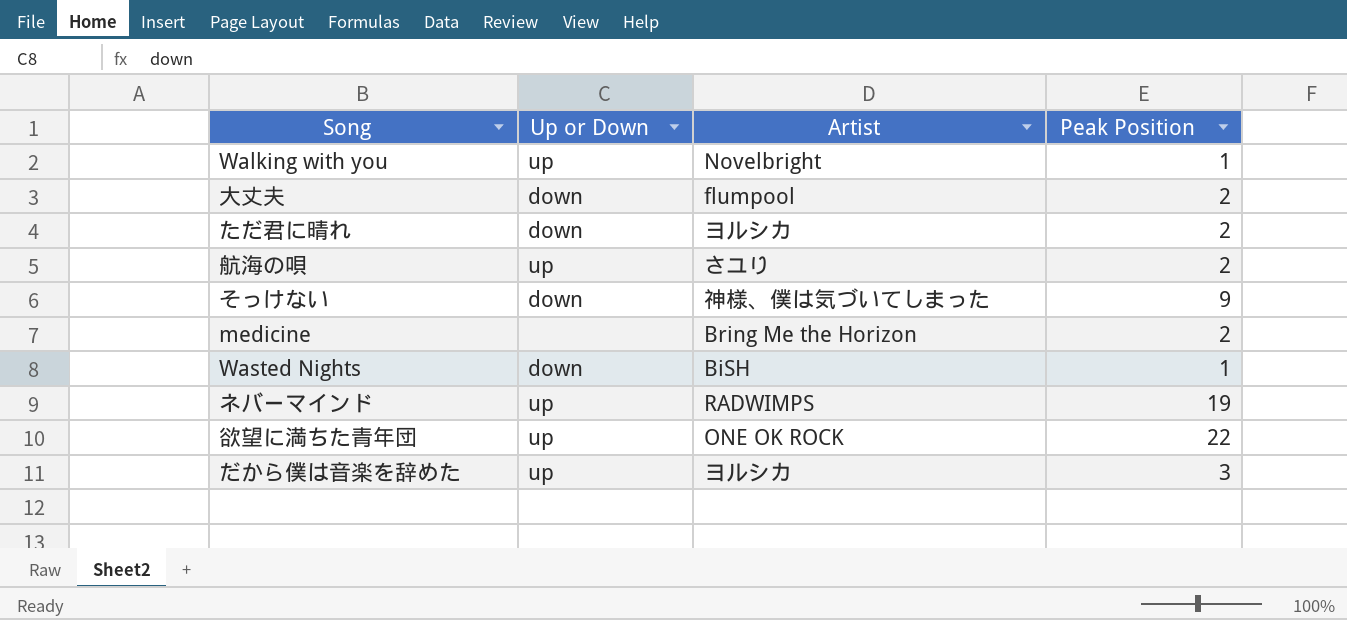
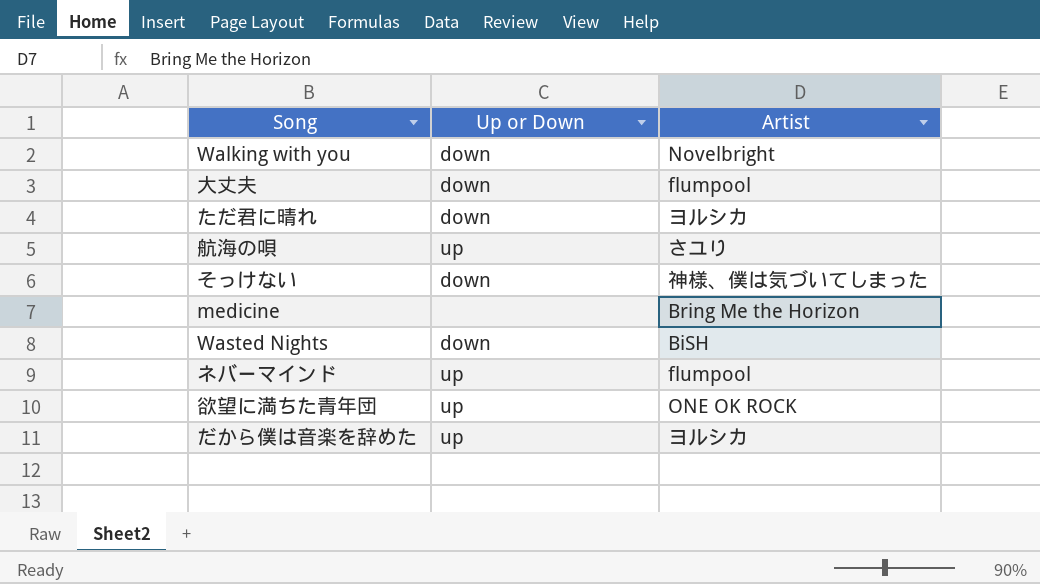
column Peak Position | position: 4 -> none
Walking with you | Up or Down: up -> down
ネバーマインド | Artist: RADWIMPS -> flumpool

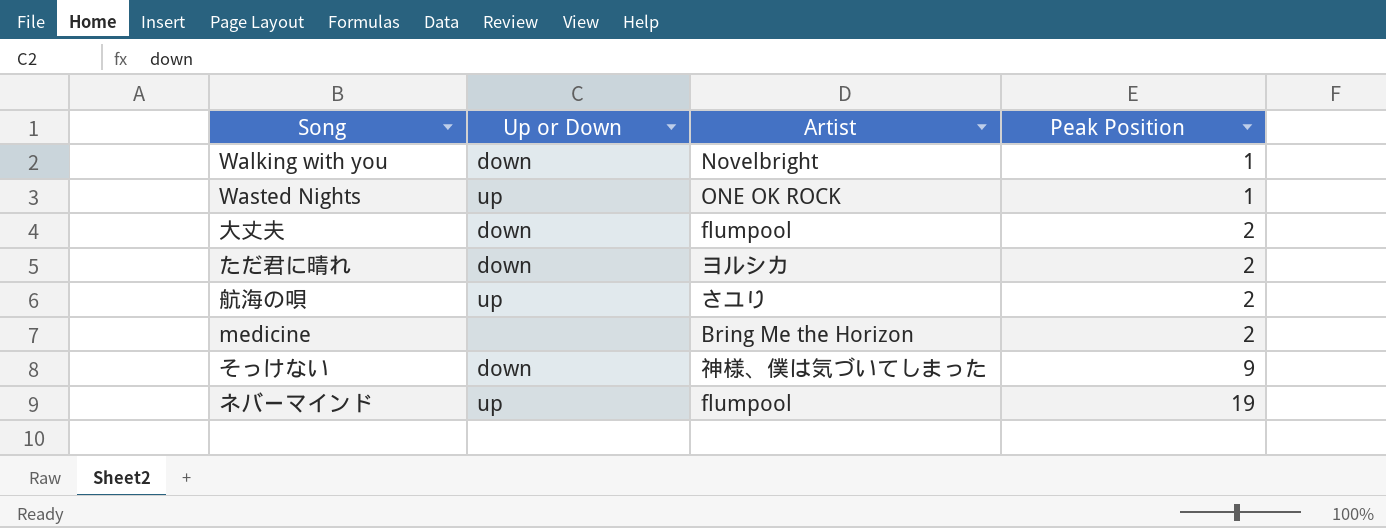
row order: none -> Peak Position ascending
column Peak Position | position: none -> 4
row 欲望に満ちた青年団: up | ONE OK ROCK -> none
row だから僕は音楽を辞めた: up | ヨルシカ -> none
Wasted Nights | Up or Down: down -> up
Wasted Nights | Artist: BiSH -> ONE OK ROCK

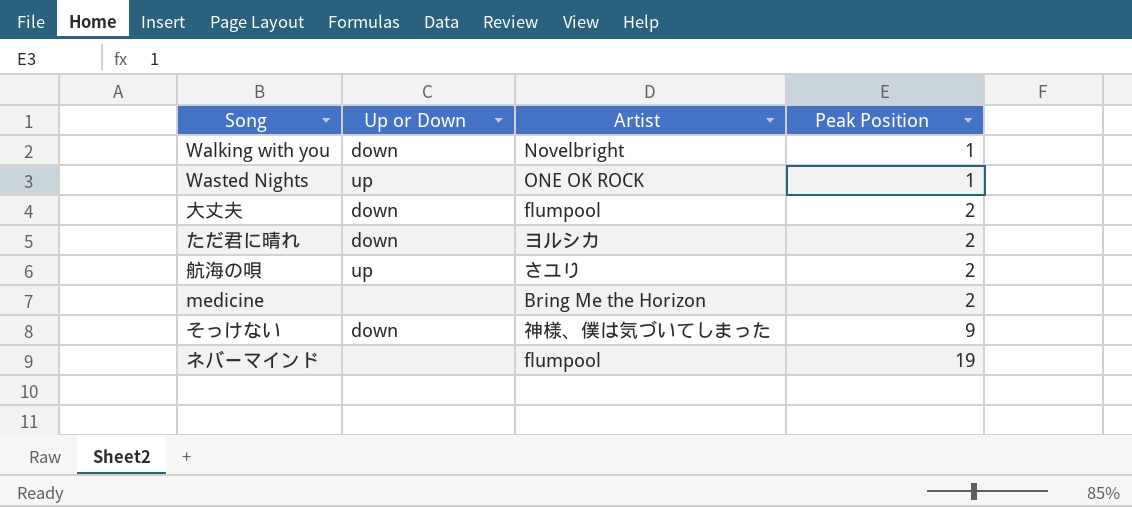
ネバーマインド | Up or Down: up -> none

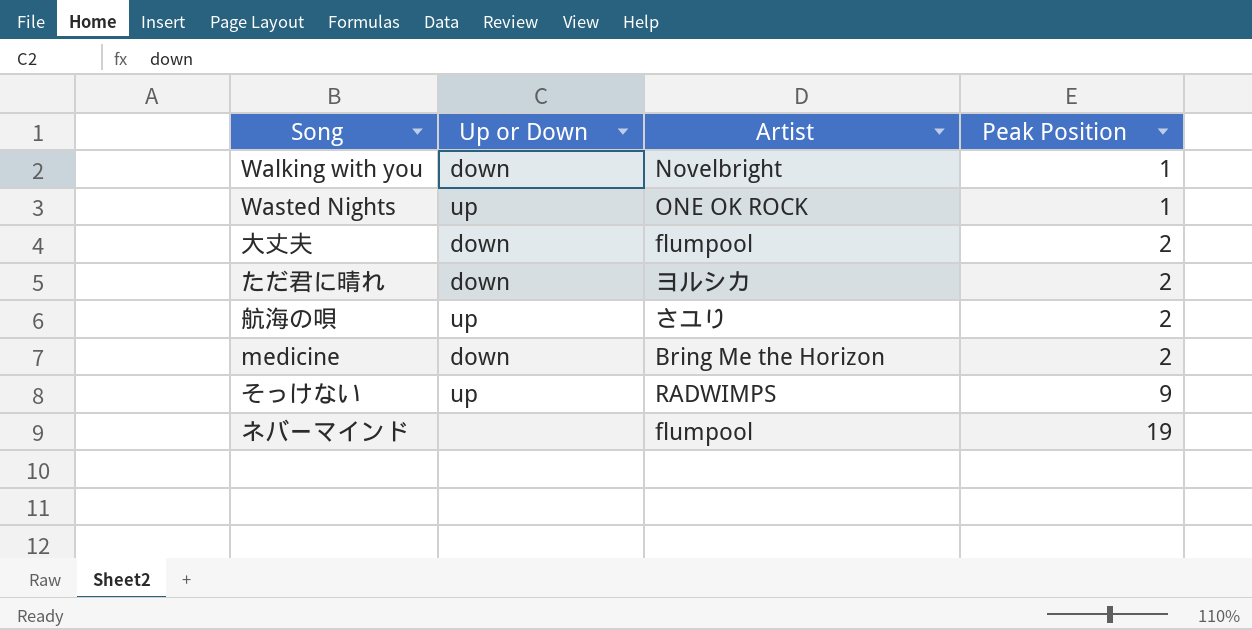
medicine | Up or Down: none -> down
そっけない | Up or Down: down -> up
そっけない | Artist: 神様、僕は気づいてしまった -> RADWIMPS

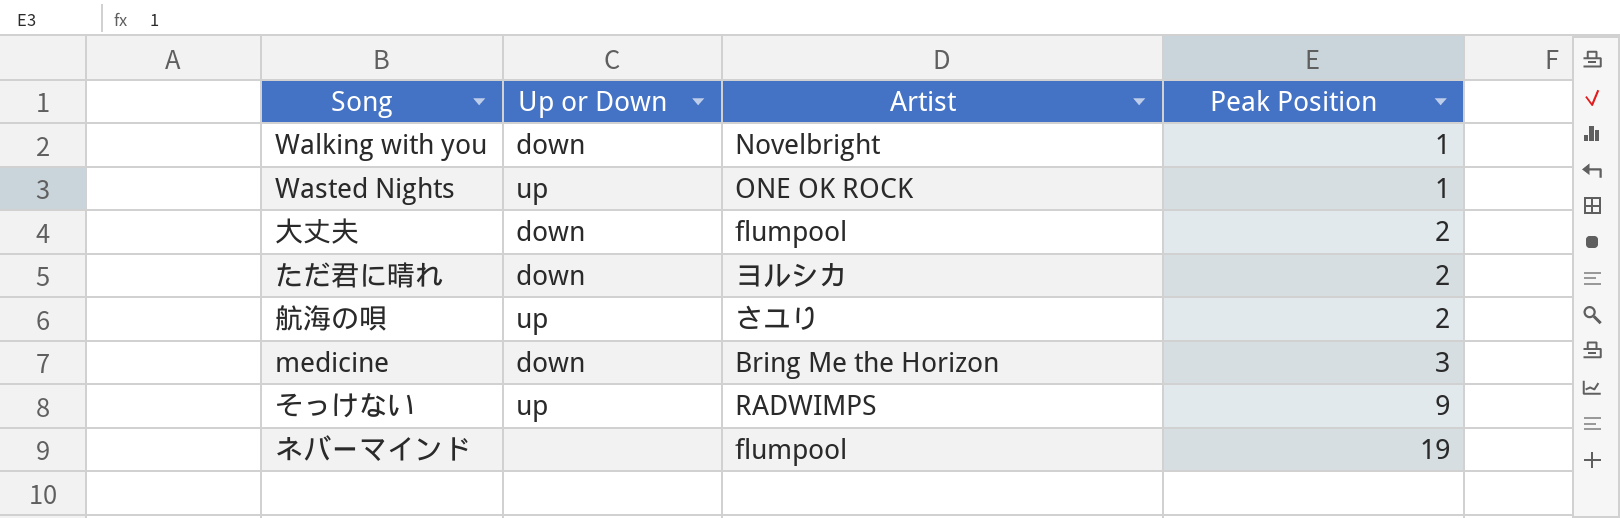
medicine | Peak Position: 2 -> 3

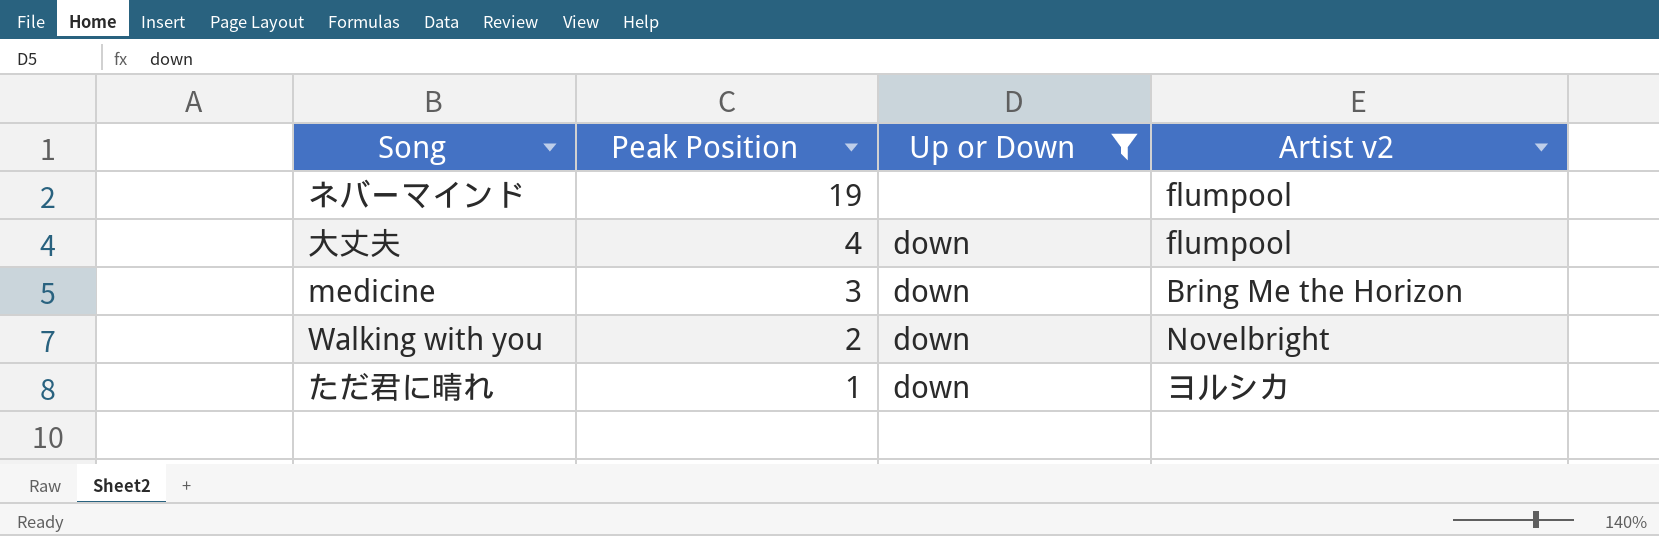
filter: none -> Up or Down != up
row order: Peak Position ascending -> Peak Position descending
column Peak Position | position: 4 -> 2
column name: Artist -> Artist v2
大丈夫 | Peak Position: 2 -> 4
Walking with you | Peak Position: 1 -> 2
ただ君に晴れ | Peak Position: 2 -> 1

